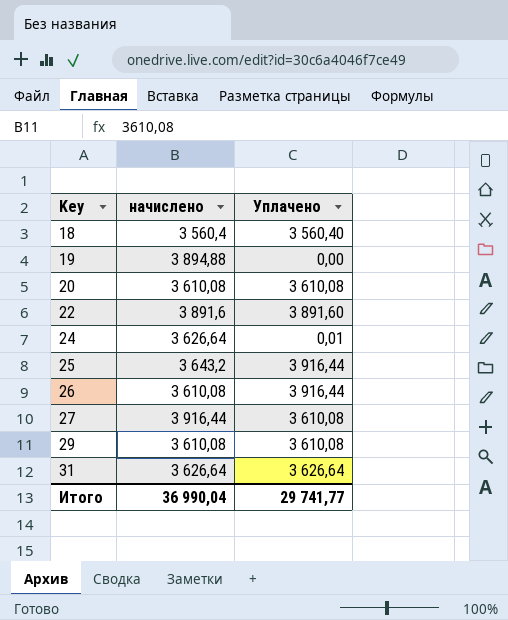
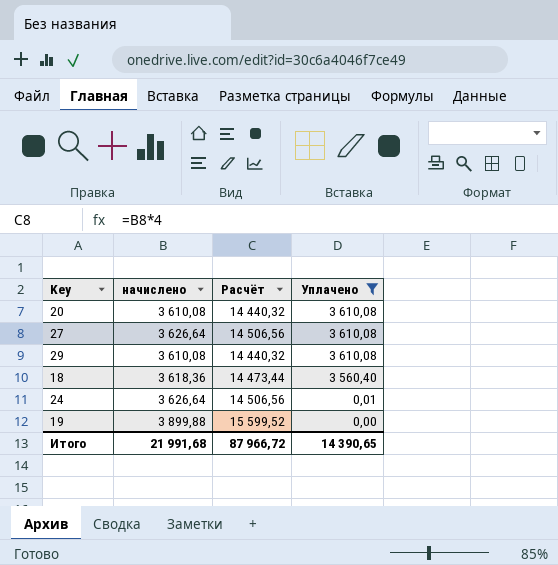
filter: none -> Уплачено <= 3 610,08
row order: Key ascending -> Уплачено descending
column Расчёт | formula: none -> [начислено] * 4
27 | начислено: 3 916,44 -> 3 626,64
18 | начислено: 3 560,4 -> 3 618,36
19 | начислено: 3 894,88 -> 3 899,88
Итого | начислено: 36 990,04 -> 21 991,68
Итого | Уплачено: 29 741,77 -> 14 390,65

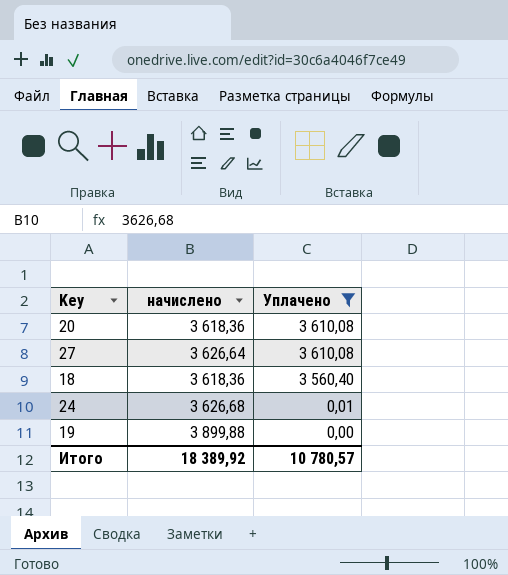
column Расчёт | formula: [начислено] * 4 -> none
row 29: 3 610,08 | 14 440,32 | 3 610,08 -> none
20 | начислено: 3 610,08 -> 3 618,36
24 | начислено: 3 626,64 -> 3 626,68
Итого | начислено: 21 991,68 -> 18 389,92
Итого | Уплачено: 14 390,65 -> 10 780,57

